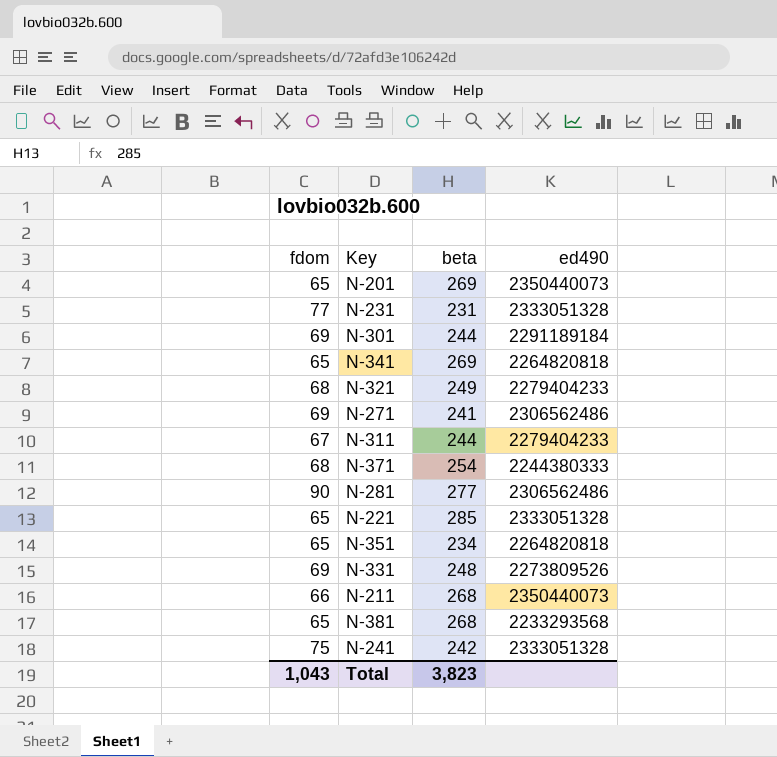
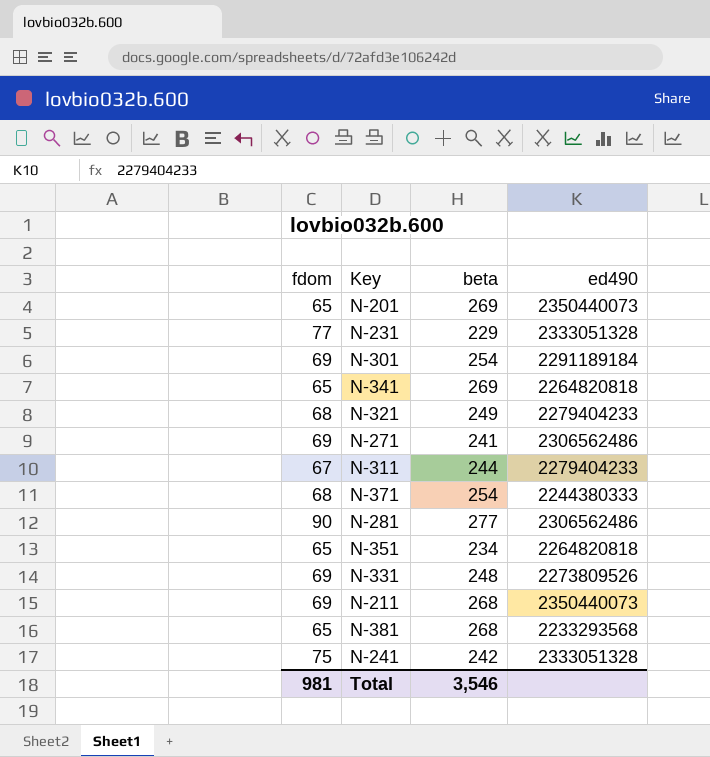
row N-221: 65 | 285 | 2333051328 -> none
N-231 | beta: 231 -> 229
N-301 | beta: 244 -> 254
N-211 | fdom: 66 -> 69
Total | fdom: 1,043 -> 981
Total | beta: 3,823 -> 3,546

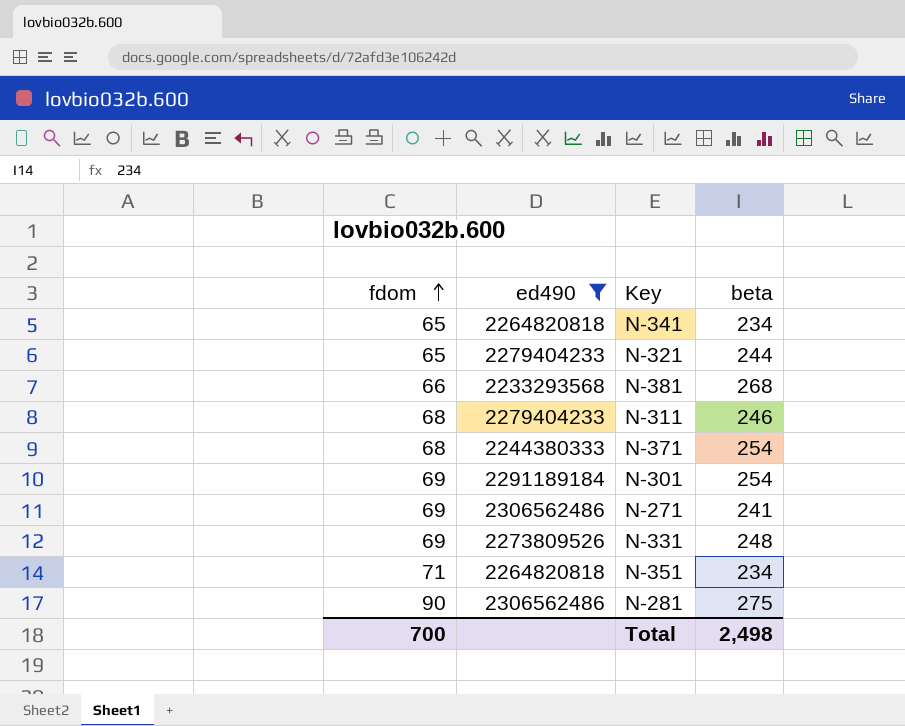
filter: none -> ed490 <= 2306562486
row order: none -> fdom ascending
column ed490 | position: 4 -> 2
N-341 | beta: 269 -> 234
N-321 | fdom: 68 -> 65
N-321 | beta: 249 -> 244
N-381 | fdom: 65 -> 66
N-311 | fdom: 67 -> 68
N-311 | beta: 244 -> 246
N-351 | fdom: 65 -> 71
N-281 | beta: 277 -> 275
Total | fdom: 981 -> 700
Total | beta: 3,546 -> 2,498

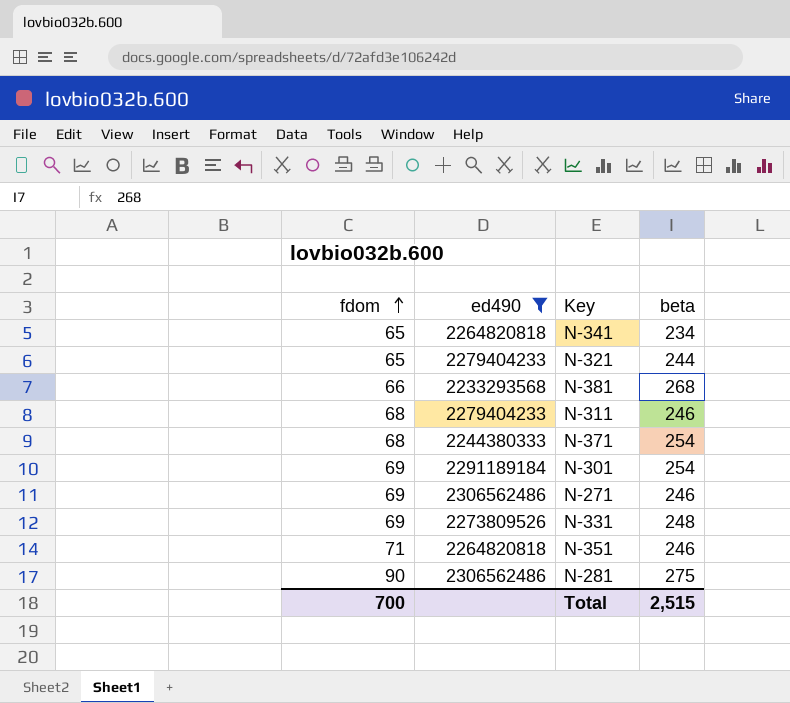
N-271 | beta: 241 -> 246
N-351 | beta: 234 -> 246
Total | beta: 2,498 -> 2,515

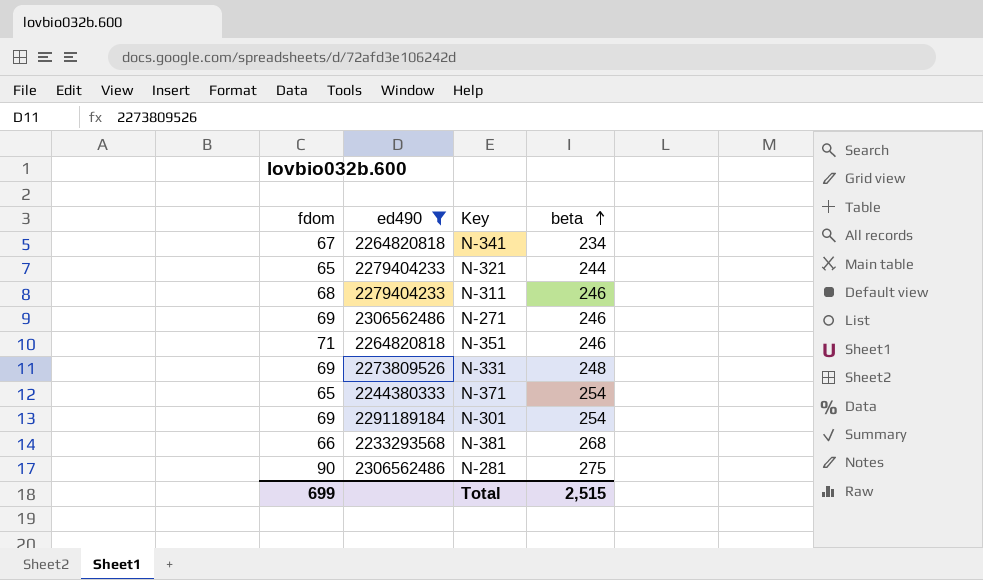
row order: fdom ascending -> beta ascending
N-341 | fdom: 65 -> 67
N-371 | fdom: 68 -> 65
Total | fdom: 700 -> 699

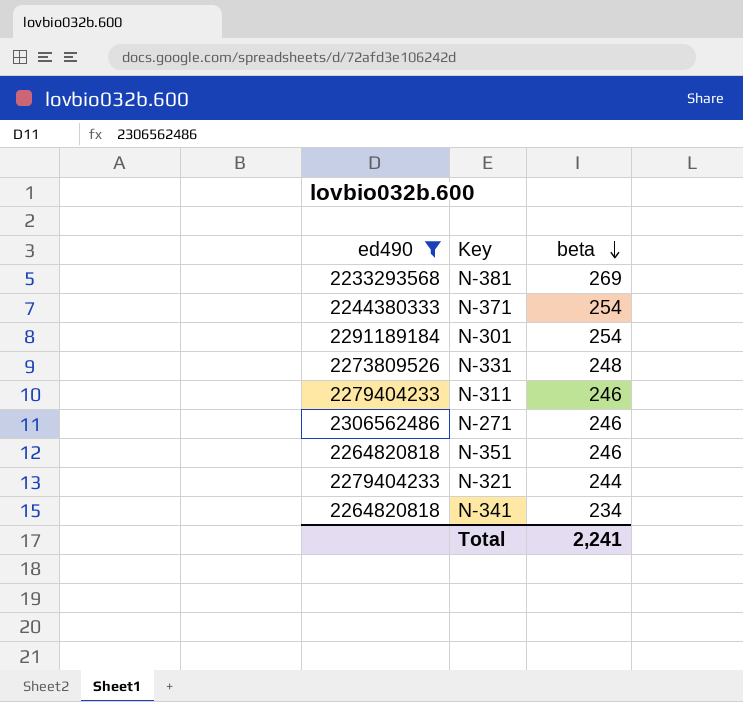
row order: beta ascending -> beta descending
column fdom | position: 1 -> none
row N-281: 90 | 2306562486 | 275 -> none
N-381 | beta: 268 -> 269
Total | beta: 2,515 -> 2,241

